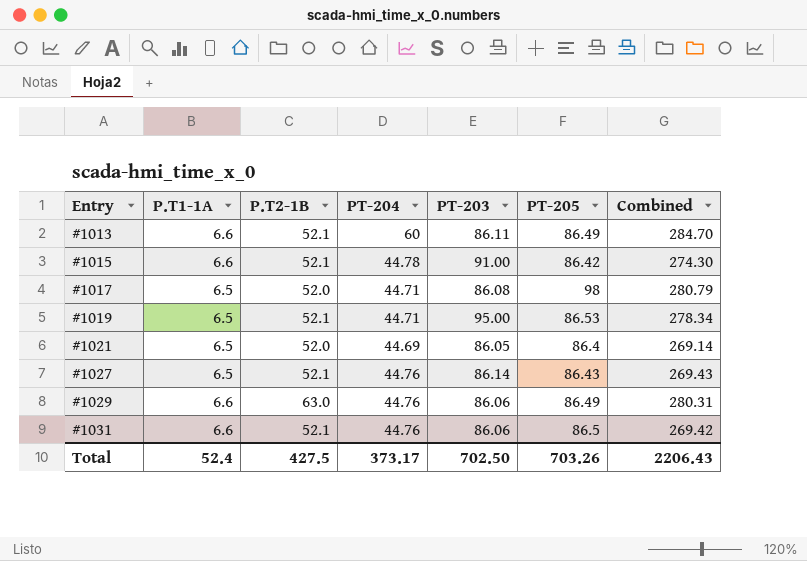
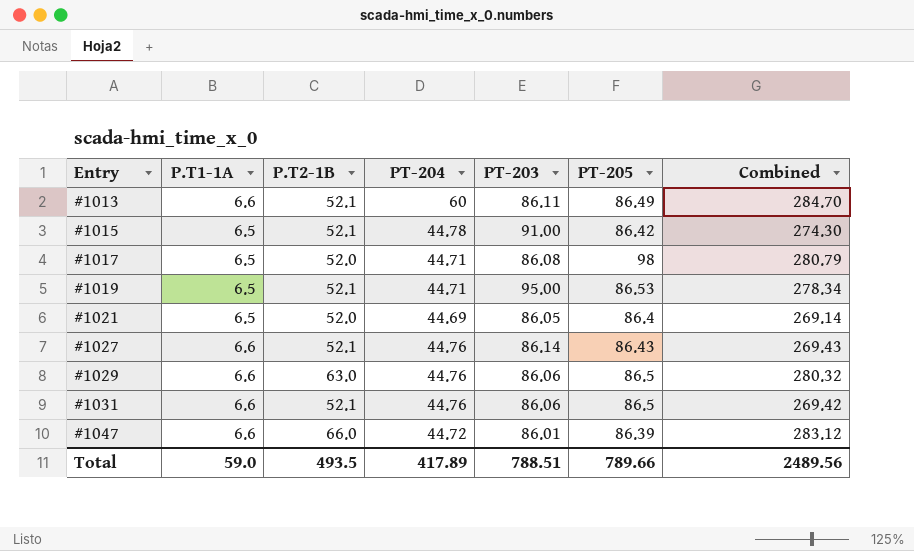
#1015 | P.T1-1A: 6.6 -> 6.5
#1027 | P.T1-1A: 6.5 -> 6.6
#1029 | PT-205: 86.49 -> 86.5
#1029 | Combined: 280.31 -> 280.32
row #1047: none -> 6.6 | 66.0 | 44.72 | 86.01 | 86.39 | 283.12
Total | P.T1-1A: 52.4 -> 59.0
Total | P.T2-1B: 427.5 -> 493.5
Total | PT-204: 373.17 -> 417.89
Total | PT-203: 702.50 -> 788.51
Total | PT-205: 703.26 -> 789.66
Total | Combined: 2206.43 -> 2489.56

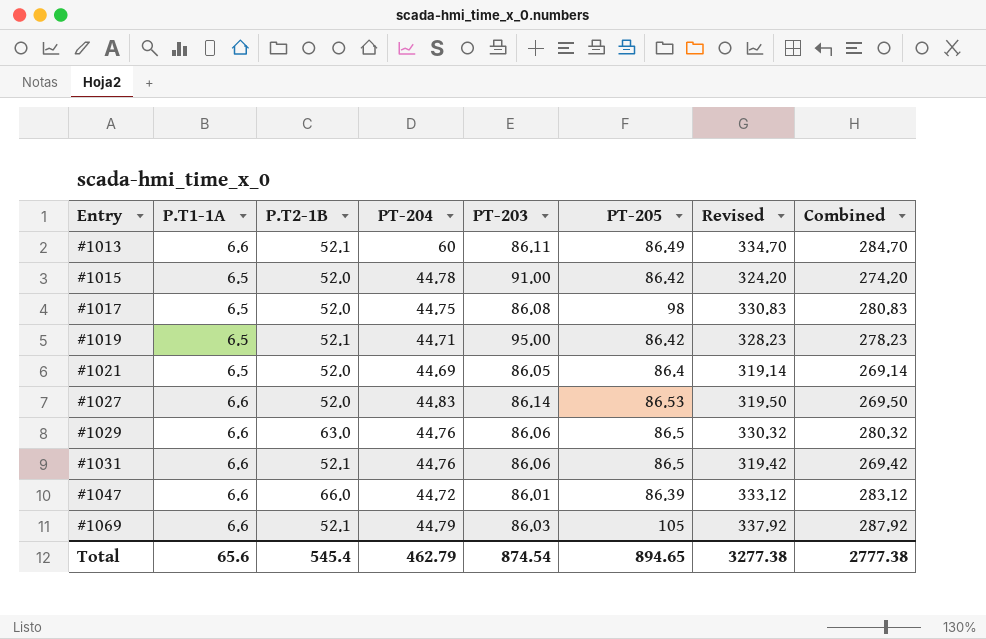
column Revised | formula: none -> [Combined] + 50
#1015 | P.T2-1B: 52.1 -> 52.0
#1015 | Combined: 274.30 -> 274.20
#1017 | PT-204: 44.71 -> 44.75
#1017 | Combined: 280.79 -> 280.83
#1019 | PT-205: 86.53 -> 86.42
#1019 | Combined: 278.34 -> 278.23
#1027 | P.T2-1B: 52.1 -> 52.0
#1027 | PT-204: 44.76 -> 44.83
#1027 | PT-205: 86.43 -> 86.53
#1027 | Combined: 269.43 -> 269.50
row #1069: none -> 6.6 | 52.1 | 44.79 | 86.03 | 105 | 337.92 | 287.92
Total | P.T1-1A: 59.0 -> 65.6
Total | P.T2-1B: 493.5 -> 545.4
Total | PT-204: 417.89 -> 462.79
Total | PT-203: 788.51 -> 874.54
Total | PT-205: 789.66 -> 894.65
Total | Combined: 2489.56 -> 2777.38

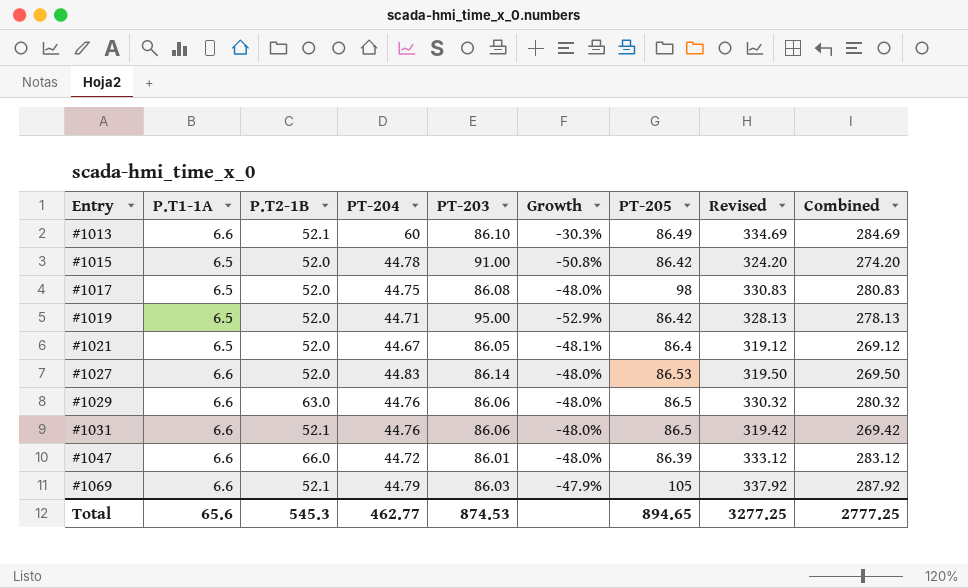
column Growth | formula: none -> ([PT-204] - [PT-203]) / [PT-203]
#1013 | PT-203: 86.11 -> 86.10
#1013 | Revised: 334.70 -> 334.69
#1013 | Combined: 284.70 -> 284.69
#1019 | P.T2-1B: 52.1 -> 52.0
#1019 | Revised: 328.23 -> 328.13
#1019 | Combined: 278.23 -> 278.13
#1021 | PT-204: 44.69 -> 44.67
#1021 | Revised: 319.14 -> 319.12
#1021 | Combined: 269.14 -> 269.12
Total | P.T2-1B: 545.4 -> 545.3
Total | PT-204: 462.79 -> 462.77
Total | PT-203: 874.54 -> 874.53
Total | Revised: 3277.38 -> 3277.25
Total | Combined: 2777.38 -> 2777.25

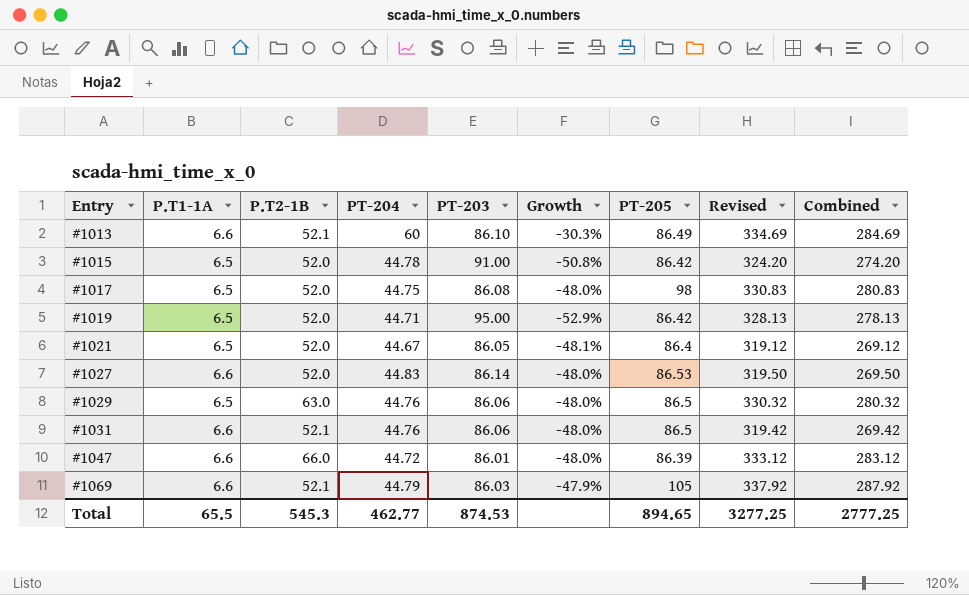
#1029 | P.T1-1A: 6.6 -> 6.5
Total | P.T1-1A: 65.6 -> 65.5

